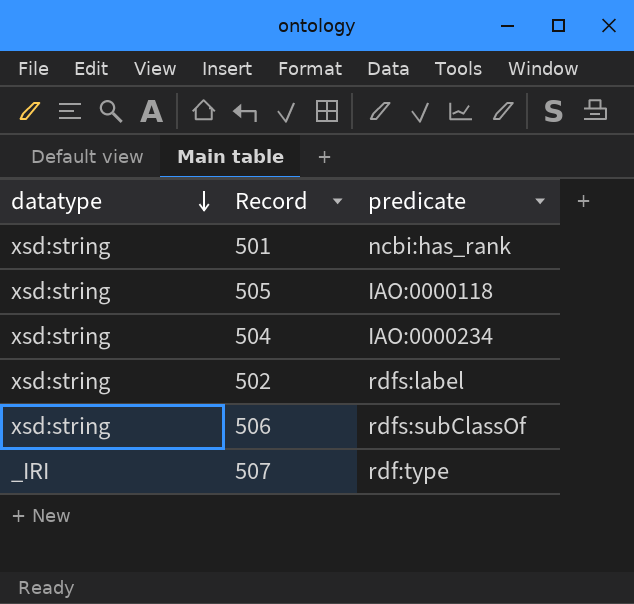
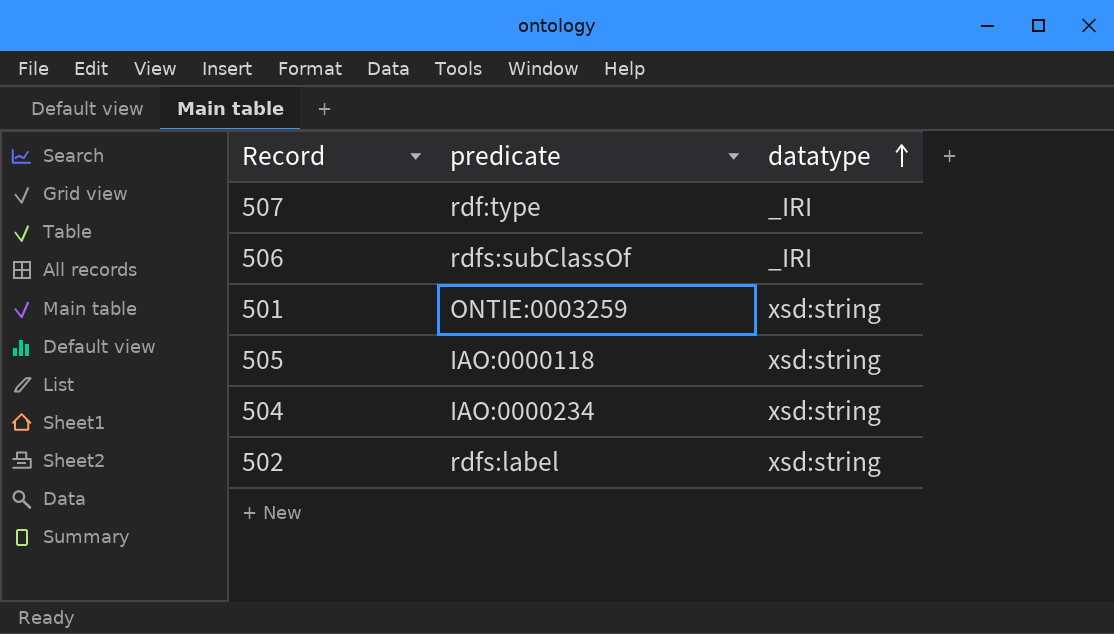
row order: datatype descending -> datatype ascending
column datatype | position: 1 -> 3
506 | datatype: xsd:string -> _IRI
501 | predicate: ncbi:has_rank -> ONTIE:0003259

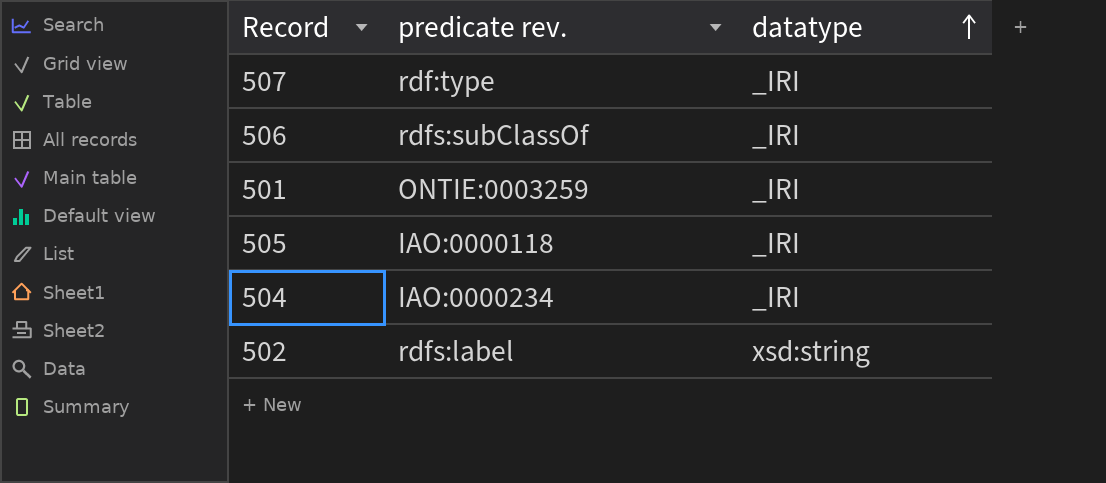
column name: predicate -> predicate rev.
501 | datatype: xsd:string -> _IRI
505 | datatype: xsd:string -> _IRI
504 | datatype: xsd:string -> _IRI

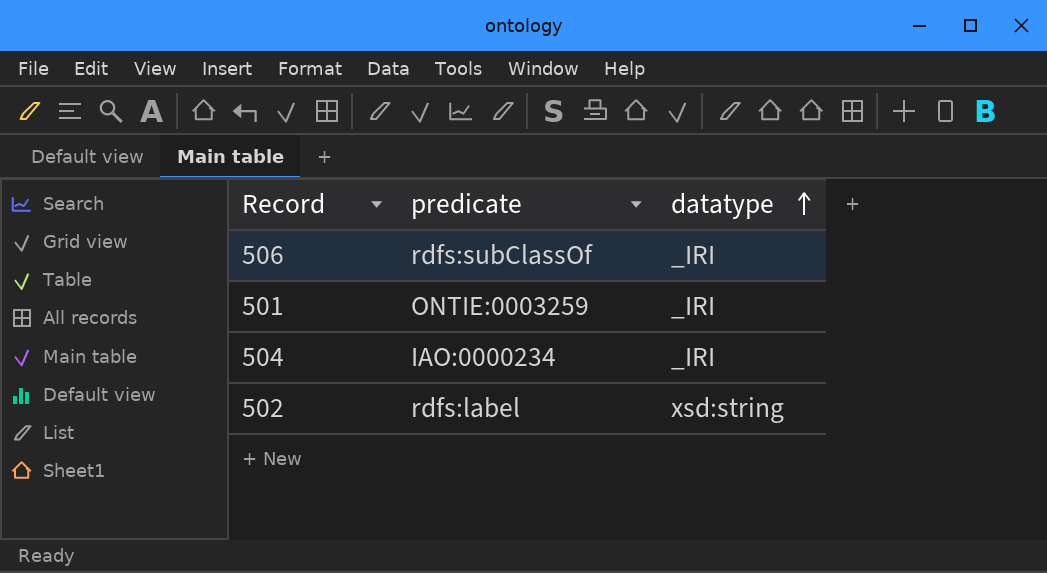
column name: predicate rev. -> predicate
row 507: rdf:type | _IRI -> none
row 505: IAO:0000118 | _IRI -> none

